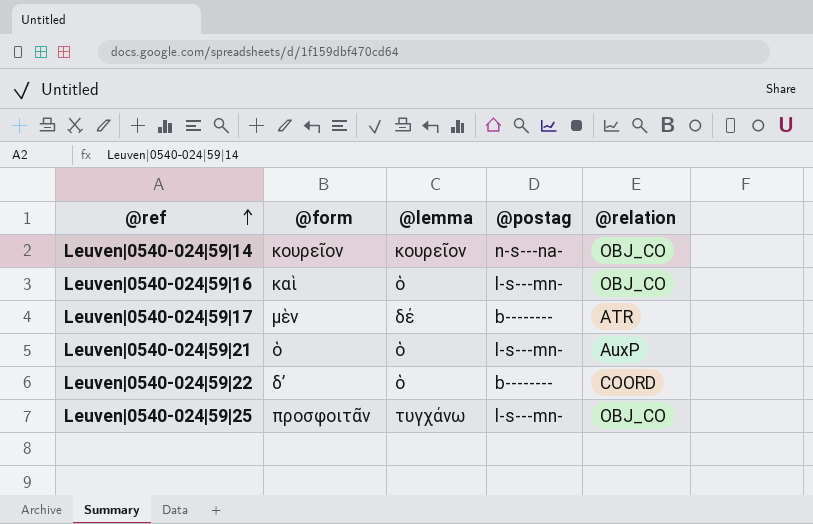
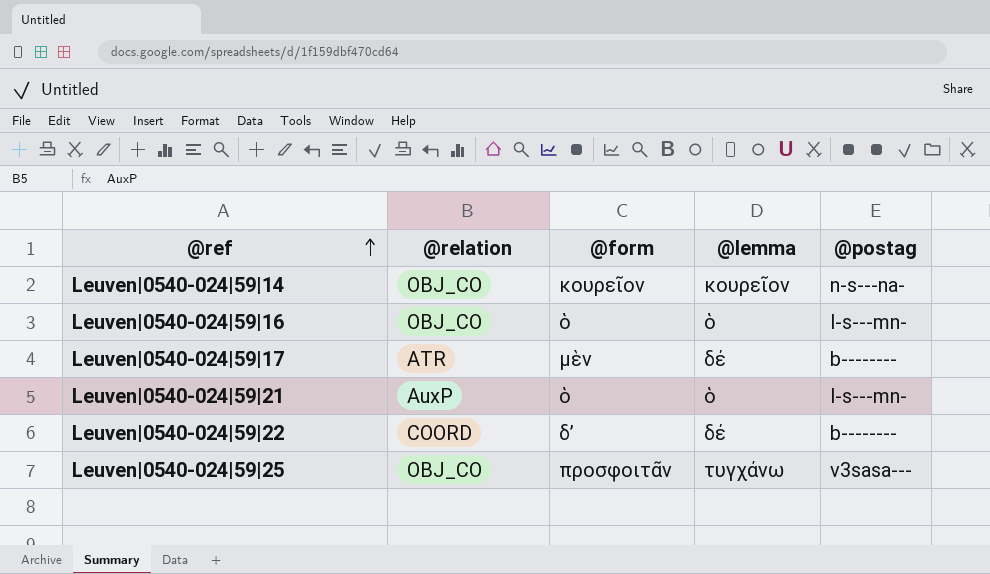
column @relation | position: 5 -> 2
Leuven|0540-024|59|16 | @form: καὶ -> ὁ
Leuven|0540-024|59|22 | @lemma: ὁ -> δέ
Leuven|0540-024|59|25 | @postag: l-s---mn- -> v3sasa---

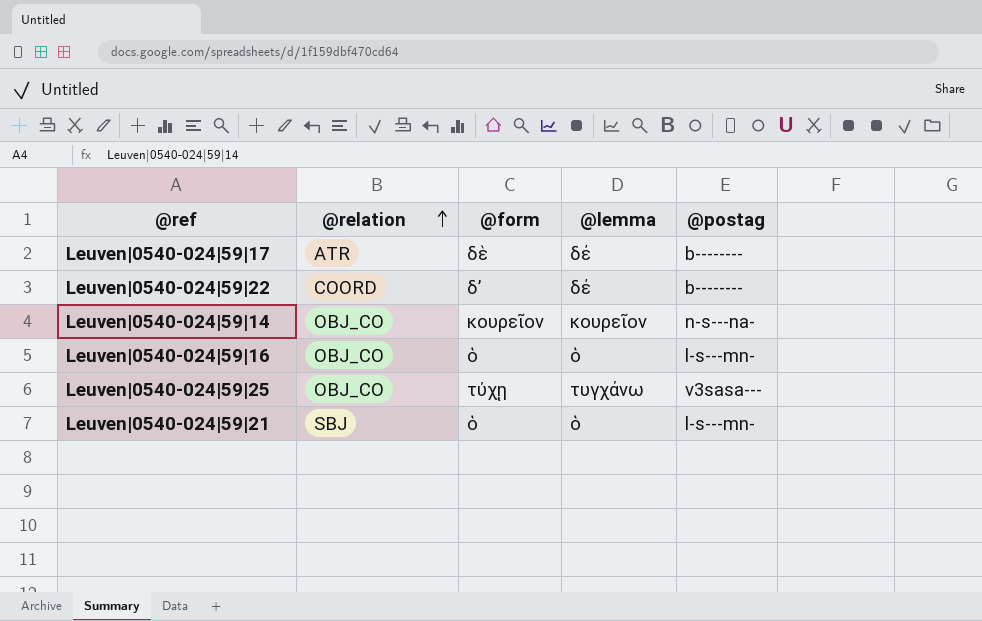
row order: @ref ascending -> @relation ascending
Leuven|0540-024|59|17 | @form: μὲν -> δὲ
Leuven|0540-024|59|25 | @form: προσφοιτᾶν -> τύχῃ
Leuven|0540-024|59|21 | @relation: AuxP -> SBJ

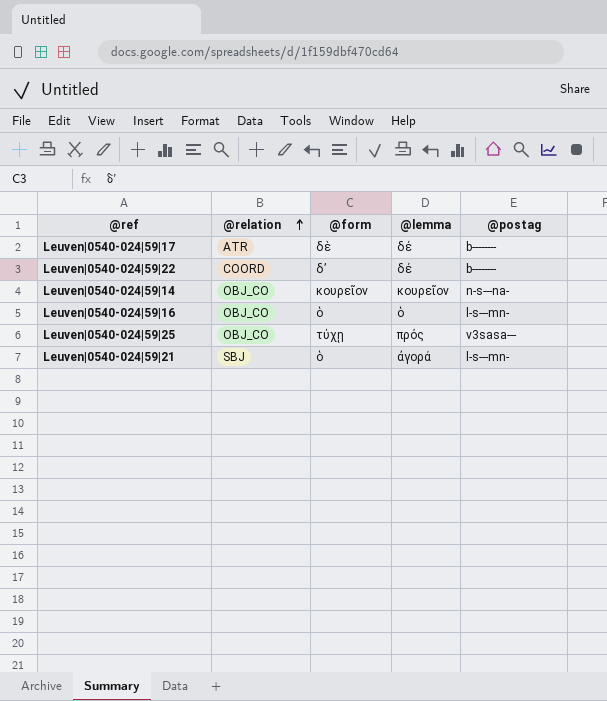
Leuven|0540-024|59|25 | @lemma: τυγχάνω -> πρός
Leuven|0540-024|59|21 | @lemma: ὁ -> ἀγορά

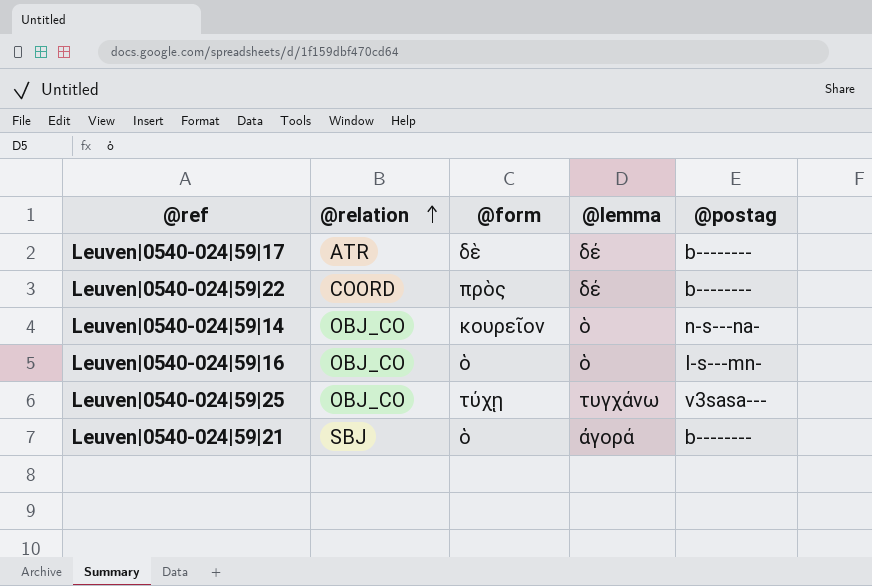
Leuven|0540-024|59|22 | @form: δ’ -> πρὸς
Leuven|0540-024|59|14 | @lemma: κουρεῖον -> ὁ
Leuven|0540-024|59|25 | @lemma: πρός -> τυγχάνω
Leuven|0540-024|59|21 | @postag: l-s---mn- -> b--------

